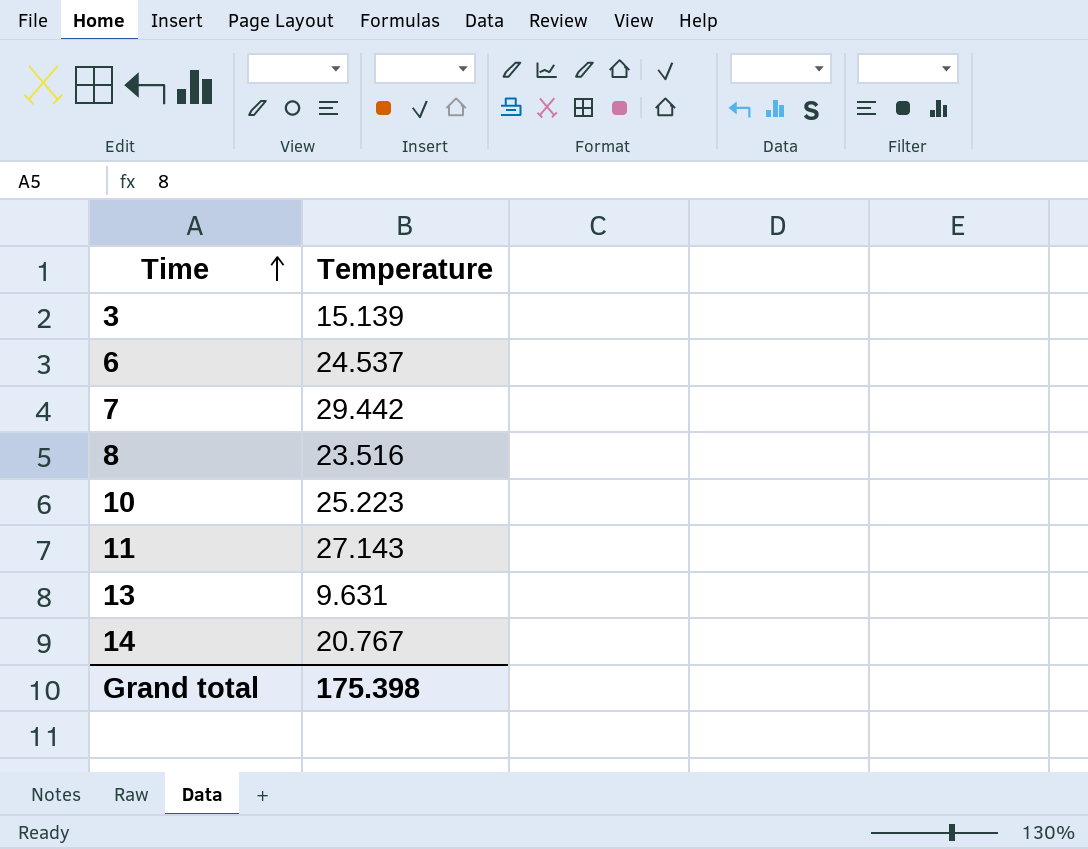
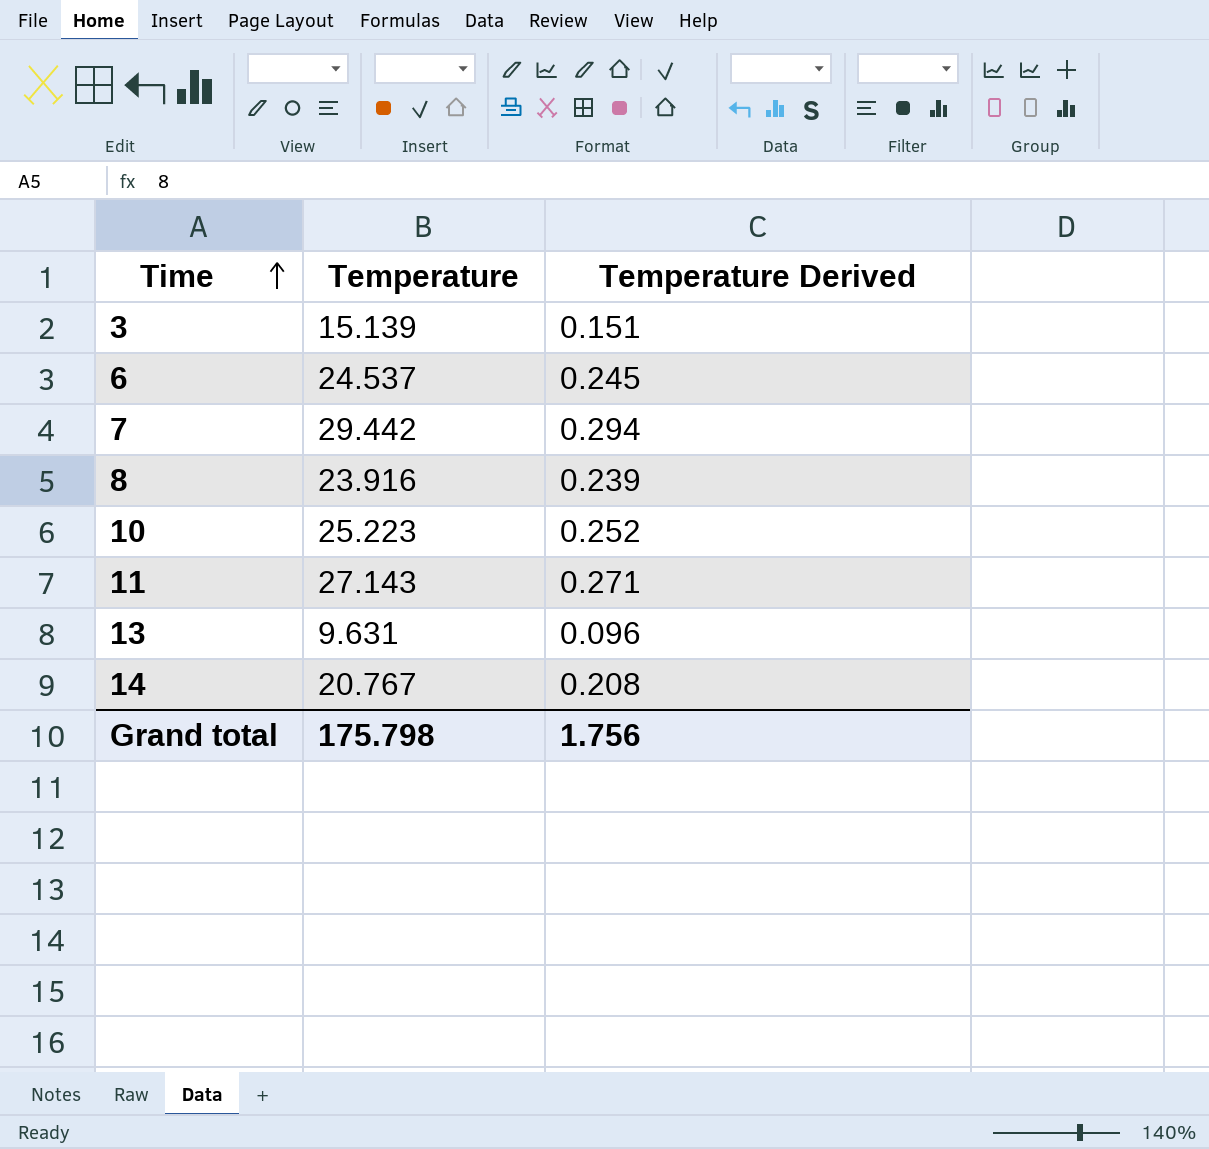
column Temperature Derived | formula: none -> [Temperature] * 0.01
8 | Temperature: 23.516 -> 23.916
Grand total | Temperature: 175.398 -> 175.798

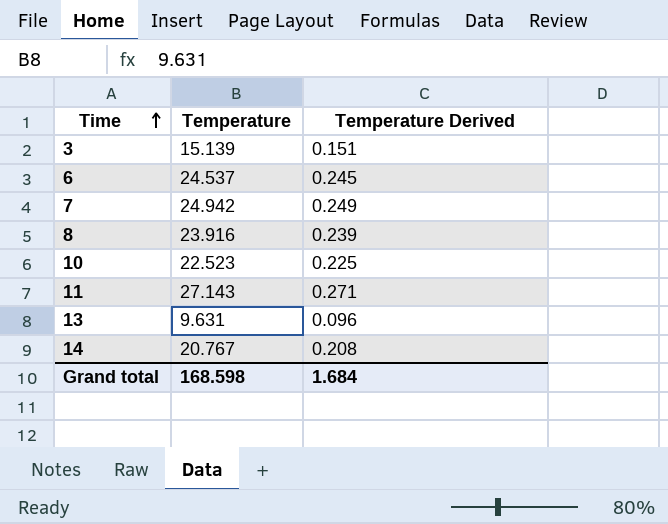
7 | Temperature: 29.442 -> 24.942
7 | Temperature Derived: 0.294 -> 0.249
10 | Temperature: 25.223 -> 22.523
10 | Temperature Derived: 0.252 -> 0.225
Grand total | Temperature: 175.798 -> 168.598
Grand total | Temperature Derived: 1.756 -> 1.684

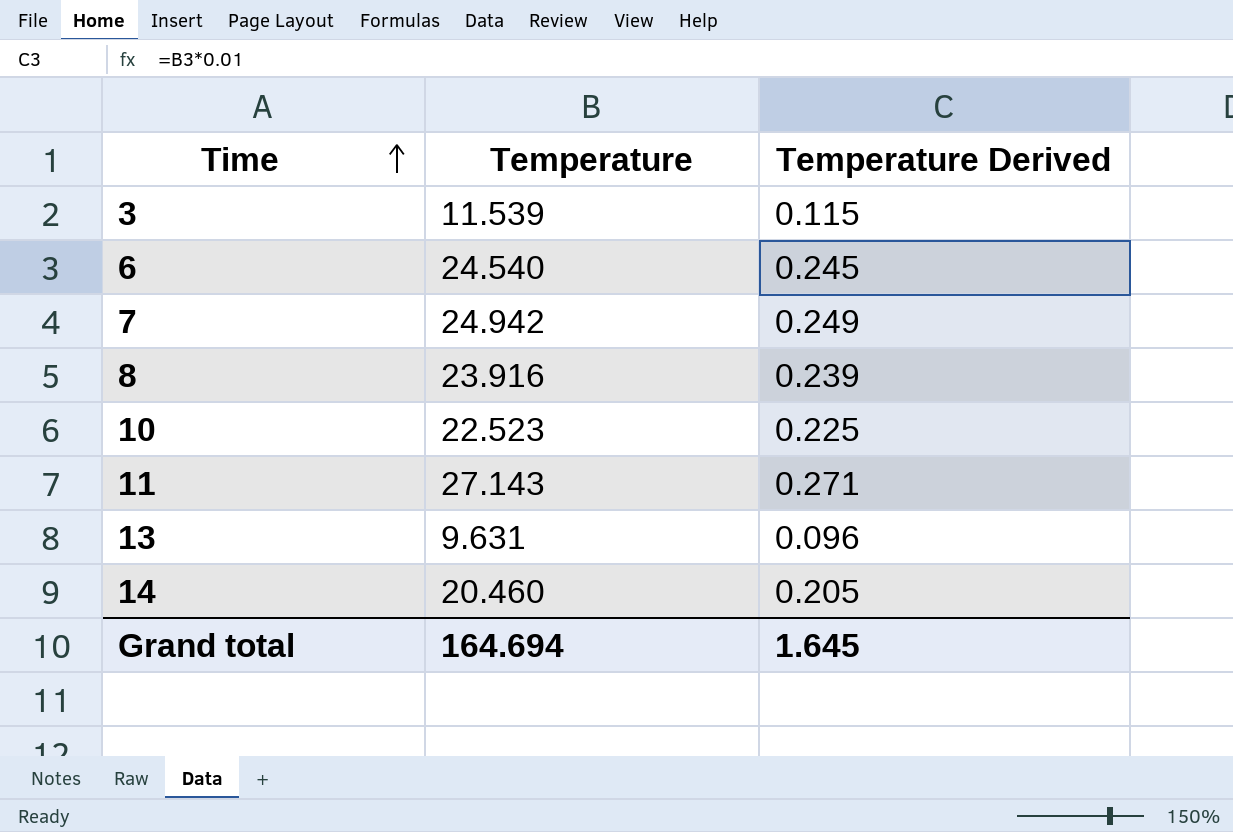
3 | Temperature: 15.139 -> 11.539
3 | Temperature Derived: 0.151 -> 0.115
6 | Temperature: 24.537 -> 24.540
14 | Temperature: 20.767 -> 20.460
14 | Temperature Derived: 0.208 -> 0.205
Grand total | Temperature: 168.598 -> 164.694
Grand total | Temperature Derived: 1.684 -> 1.645

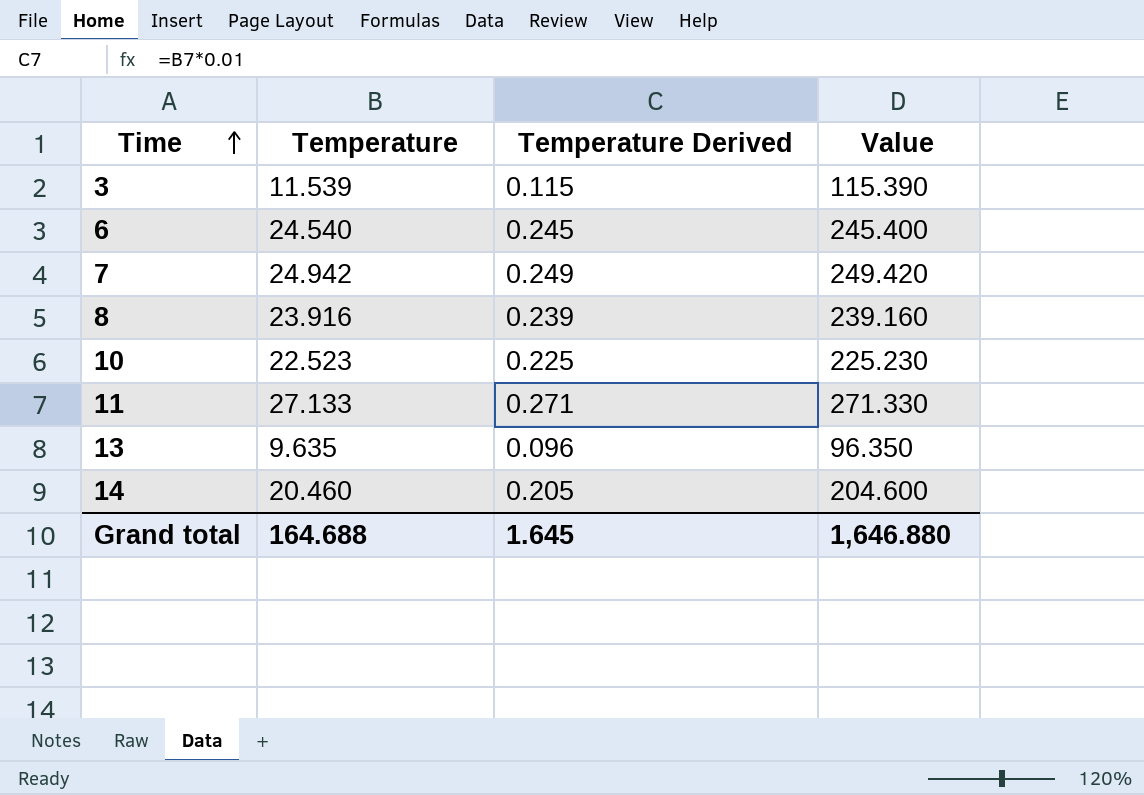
column Value | formula: none -> [Temperature] * 10
11 | Temperature: 27.143 -> 27.133
13 | Temperature: 9.631 -> 9.635
Grand total | Temperature: 164.694 -> 164.688

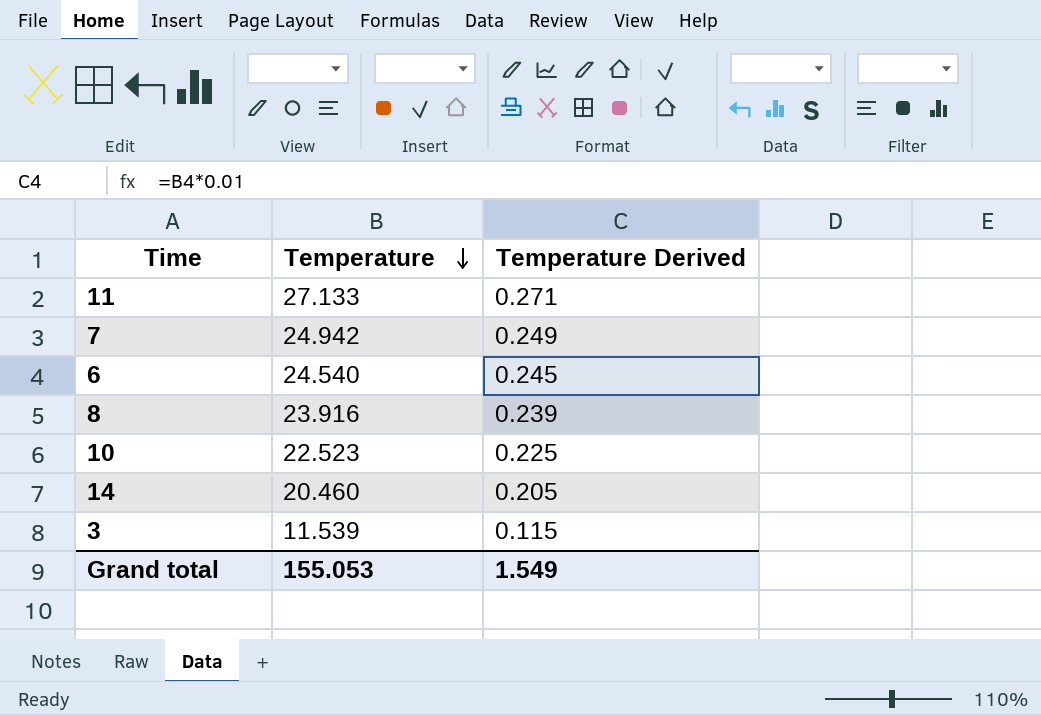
row order: Time ascending -> Temperature descending
column Value | formula: [Temperature] * 10 -> none
row 13: 9.635 | 0.096 | 96.350 -> none
Grand total | Temperature: 164.688 -> 155.053
Grand total | Temperature Derived: 1.645 -> 1.549

